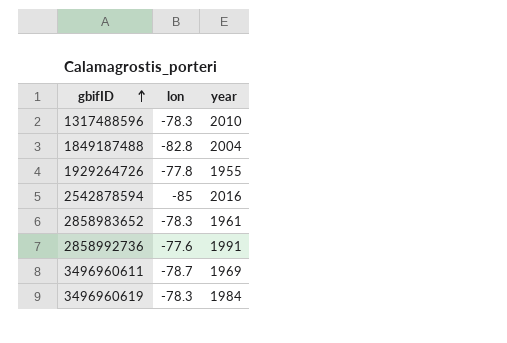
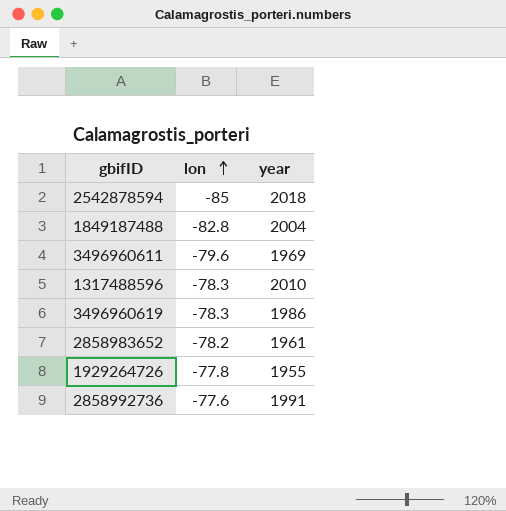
row order: gbifID ascending -> lon ascending
2542878594 | year: 2016 -> 2018
3496960611 | lon: -78.7 -> -79.6
3496960619 | year: 1984 -> 1986
2858983652 | lon: -78.3 -> -78.2

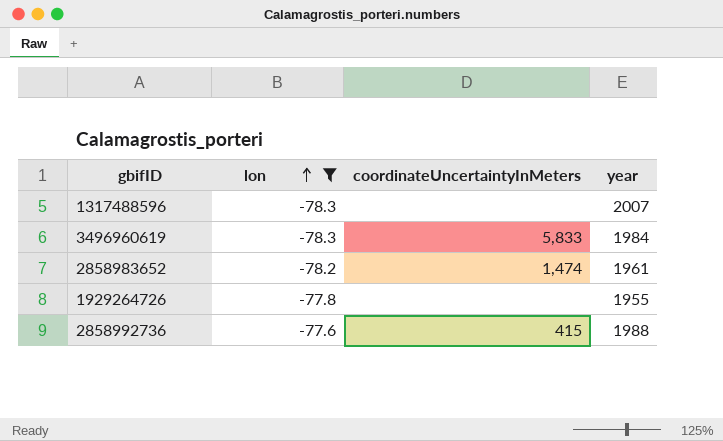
filter: none -> lon >= -78.3
column coordinateUncertaintyInMeters | position: none -> 3
1317488596 | year: 2010 -> 2007
3496960619 | year: 1986 -> 1984
2858992736 | year: 1991 -> 1988

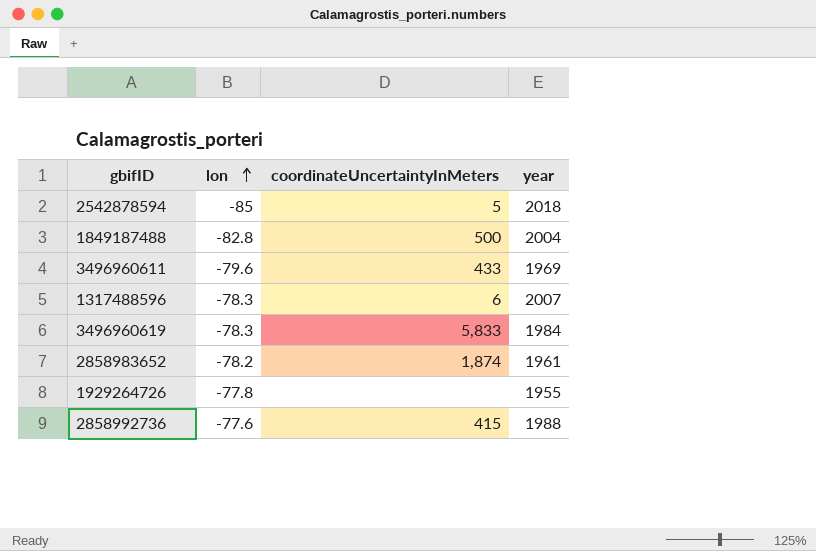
filter: lon >= -78.3 -> none
1317488596 | coordinateUncertaintyInMeters: none -> 6
2858983652 | coordinateUncertaintyInMeters: 1,474 -> 1,874

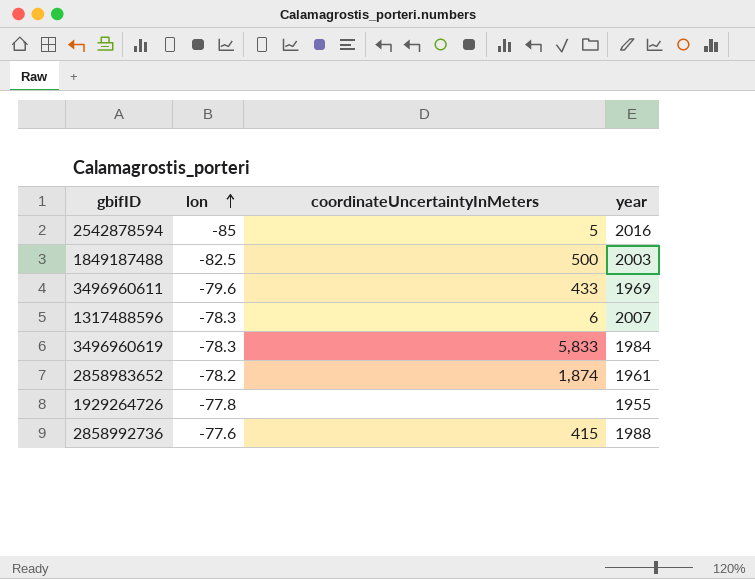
2542878594 | year: 2018 -> 2016
1849187488 | lon: -82.8 -> -82.5
1849187488 | year: 2004 -> 2003

